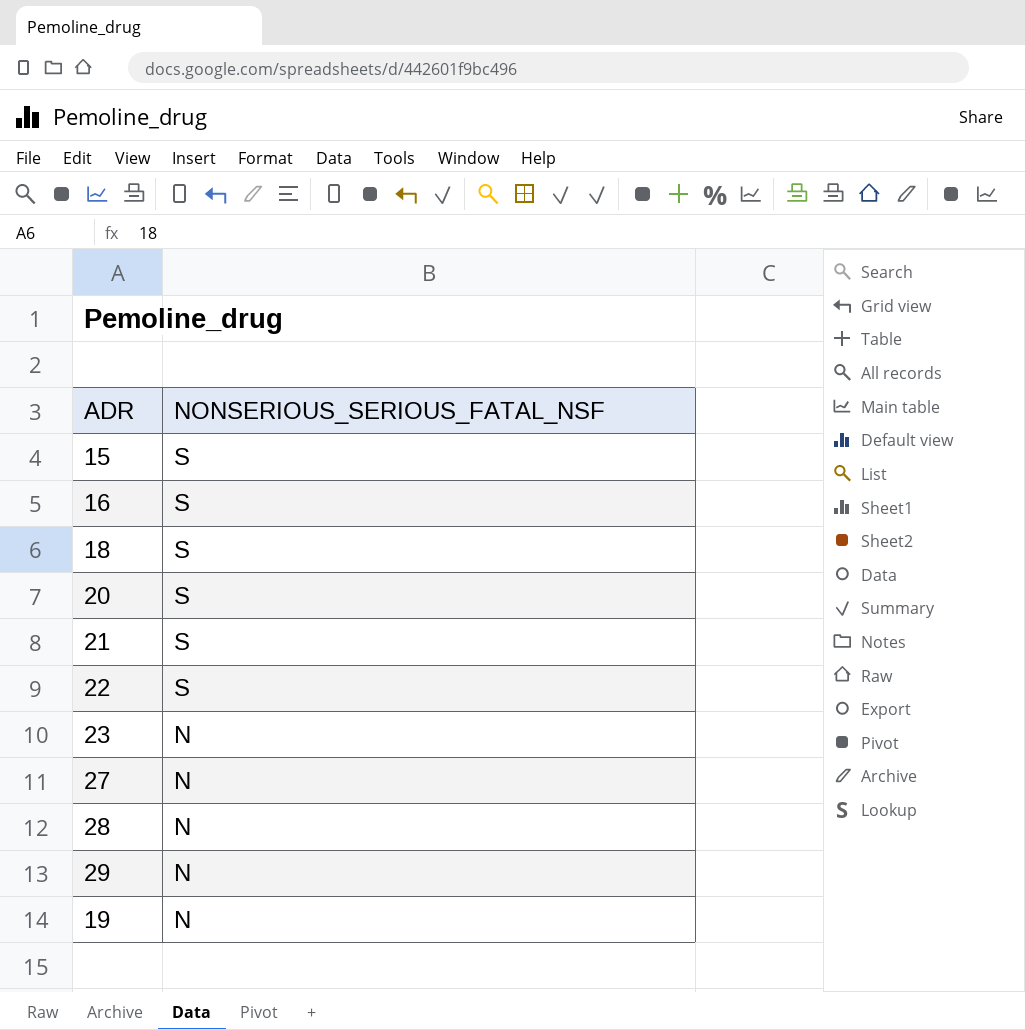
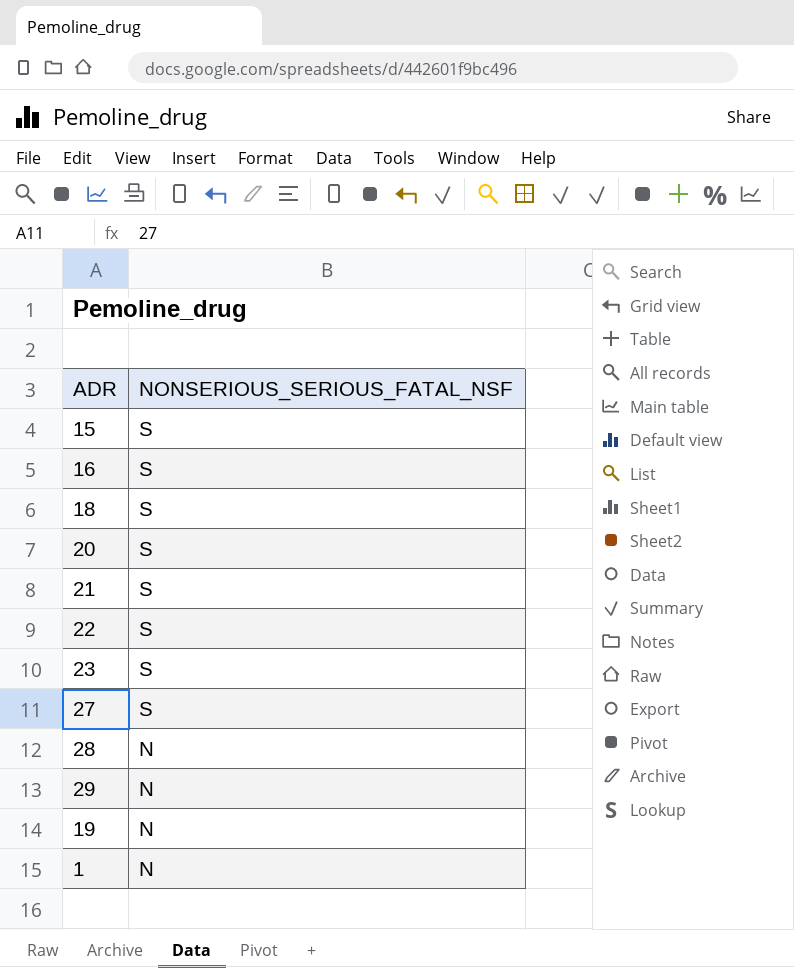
23 | NONSERIOUS_SERIOUS_FATAL_NSF: N -> S
27 | NONSERIOUS_SERIOUS_FATAL_NSF: N -> S
row 1: none -> N

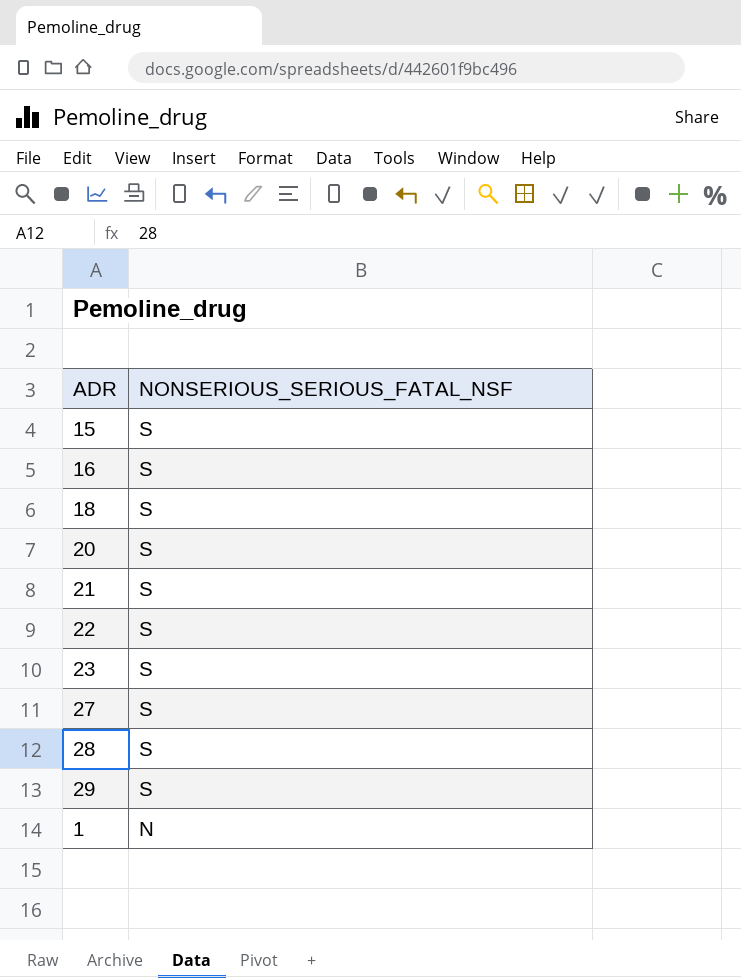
row 19: N -> none
28 | NONSERIOUS_SERIOUS_FATAL_NSF: N -> S
29 | NONSERIOUS_SERIOUS_FATAL_NSF: N -> S

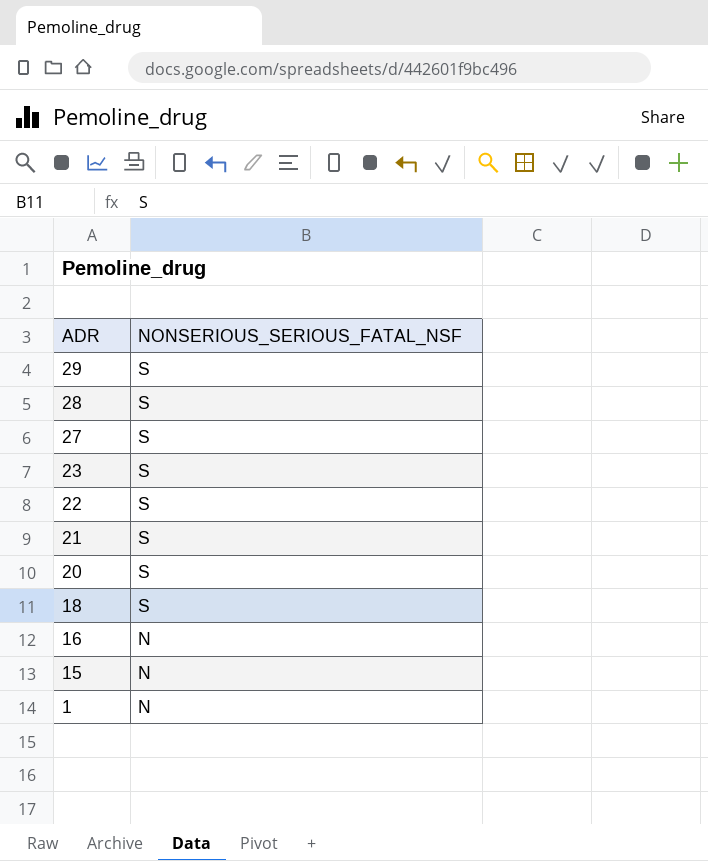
row order: NONSERIOUS_SERIOUS_FATAL_NSF descending -> ADR descending
16 | NONSERIOUS_SERIOUS_FATAL_NSF: S -> N
15 | NONSERIOUS_SERIOUS_FATAL_NSF: S -> N

